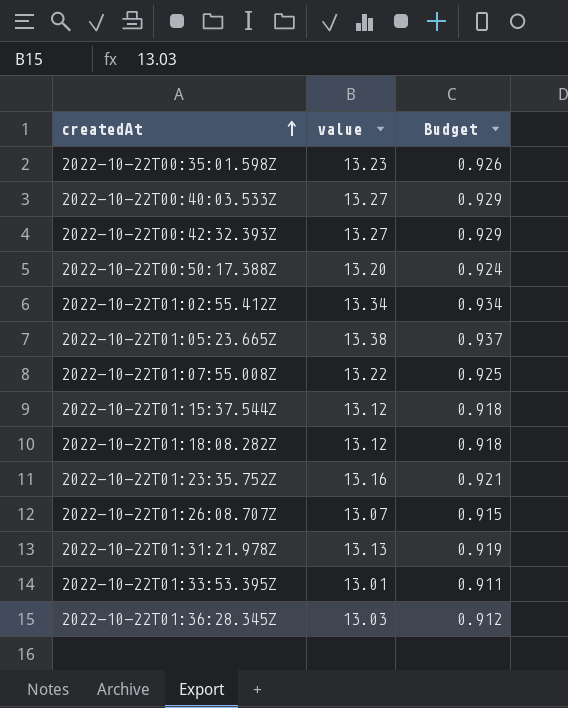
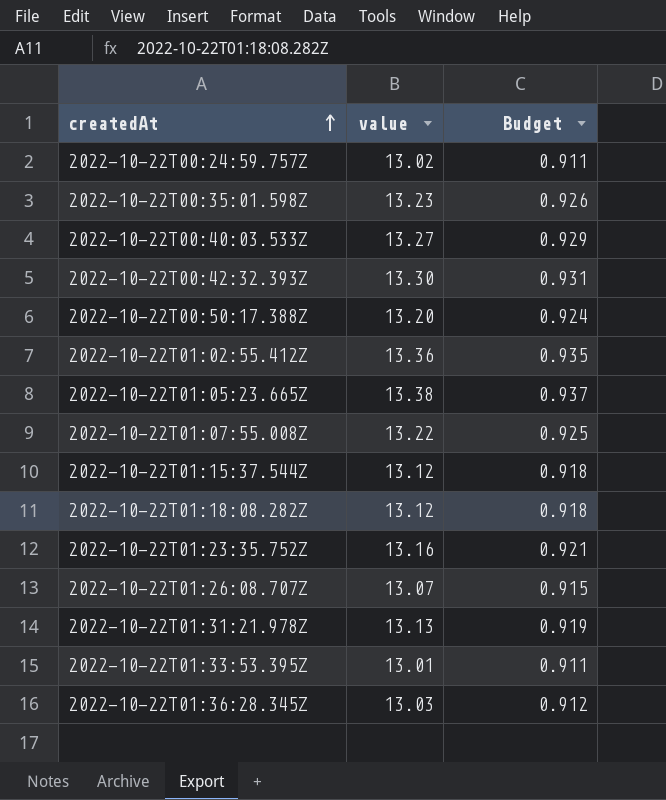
row 2022-10-22T00:24:59.757Z: none -> 13.02 | 0.911
2022-10-22T00:42:32.393Z | value: 13.27 -> 13.30
2022-10-22T00:42:32.393Z | Budget: 0.929 -> 0.931
2022-10-22T01:02:55.412Z | value: 13.34 -> 13.36
2022-10-22T01:02:55.412Z | Budget: 0.934 -> 0.935

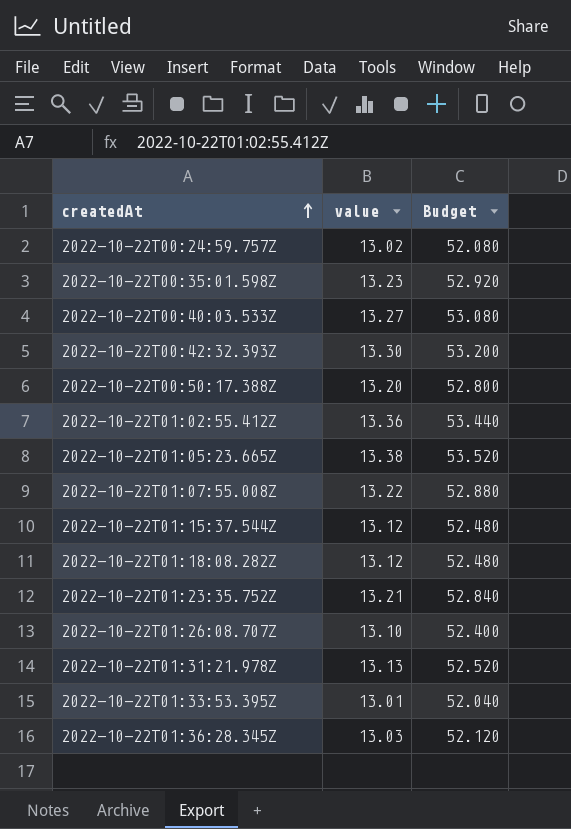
column Budget | formula: [value] * 0.07 -> [value] * 4
2022-10-22T01:23:35.752Z | value: 13.16 -> 13.21
2022-10-22T01:26:08.707Z | value: 13.07 -> 13.10

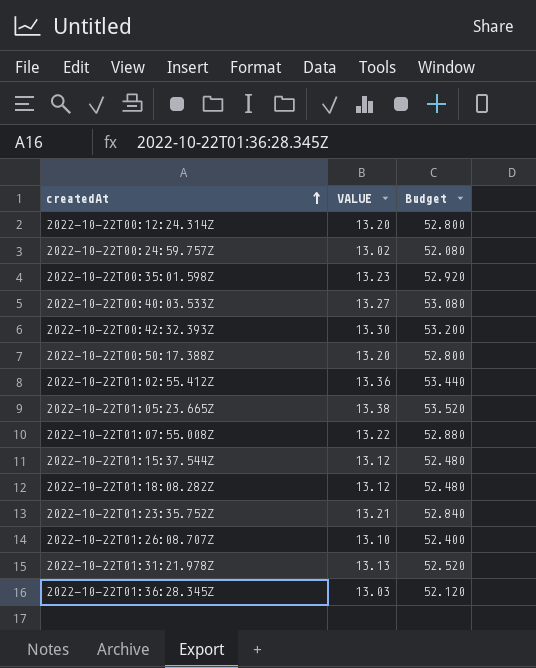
column name: value -> VALUE
row 2022-10-22T01:33:53.395Z: 13.01 | 52.040 -> none
row 2022-10-22T00:12:24.314Z: none -> 13.20 | 52.800

